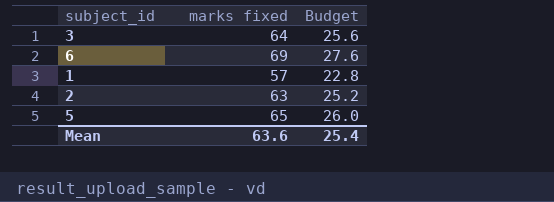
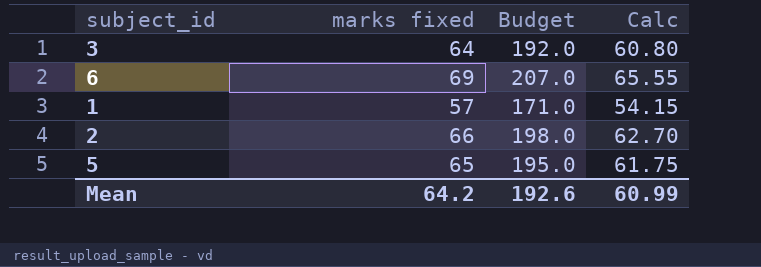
column Budget | formula: [marks fixed] * 0.4 -> [marks fixed] * 3
column Calc | formula: none -> [marks fixed] * 0.95
2 | marks fixed: 63 -> 66
Mean | marks fixed: 63.6 -> 64.2
Mean | Budget: 25.4 -> 192.6

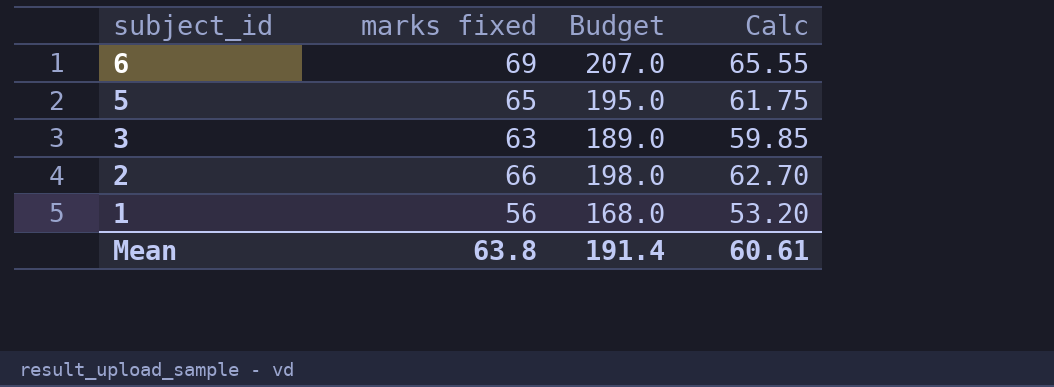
row order: none -> subject_id descending
3 | marks fixed: 64 -> 63
3 | Budget: 192.0 -> 189.0
3 | Calc: 60.80 -> 59.85
1 | marks fixed: 57 -> 56
1 | Budget: 171.0 -> 168.0
1 | Calc: 54.15 -> 53.20
Mean | marks fixed: 64.2 -> 63.8
Mean | Budget: 192.6 -> 191.4
Mean | Calc: 60.99 -> 60.61

